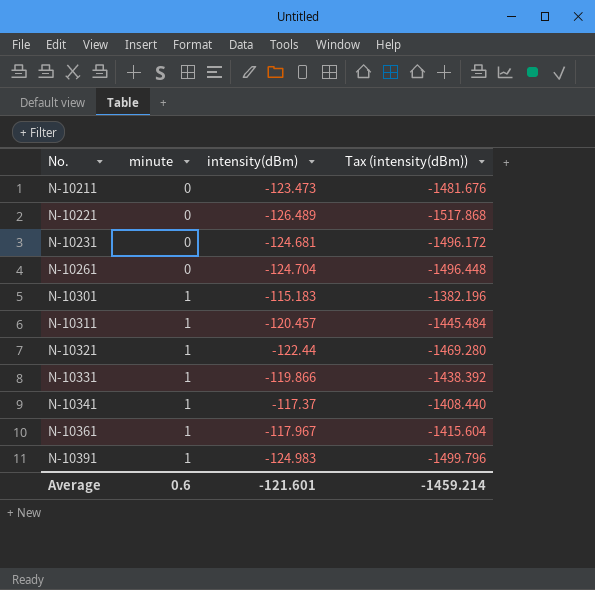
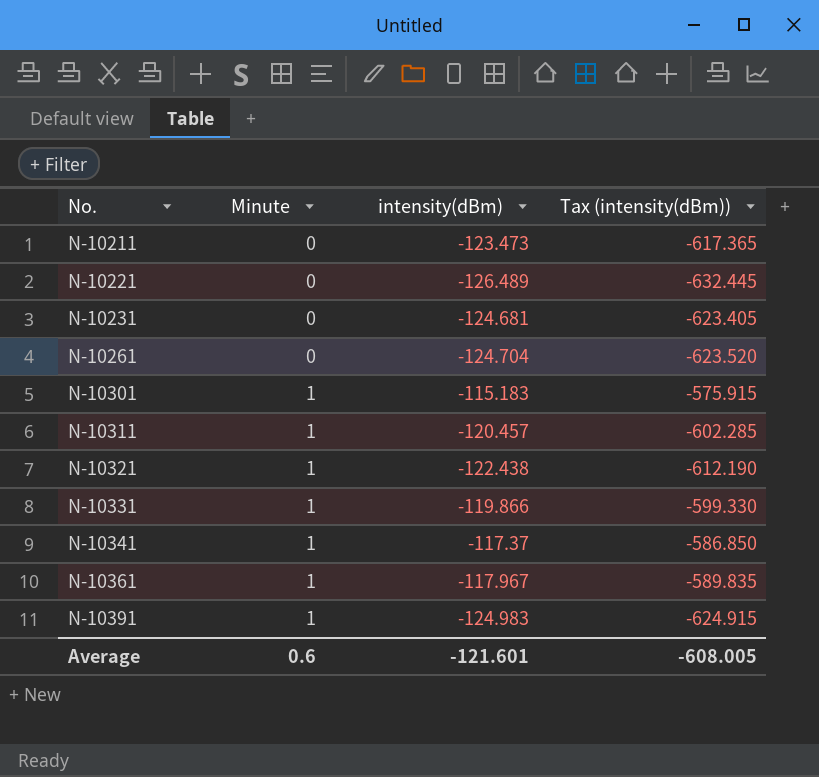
column name: minute -> Minute
column Tax (intensity(dBm)) | formula: [intensity(dBm)] * 12 -> [intensity(dBm)] * 5
N-10321 | intensity(dBm): -122.44 -> -122.438
Average | Tax (intensity(dBm)): -1459.214 -> -608.005

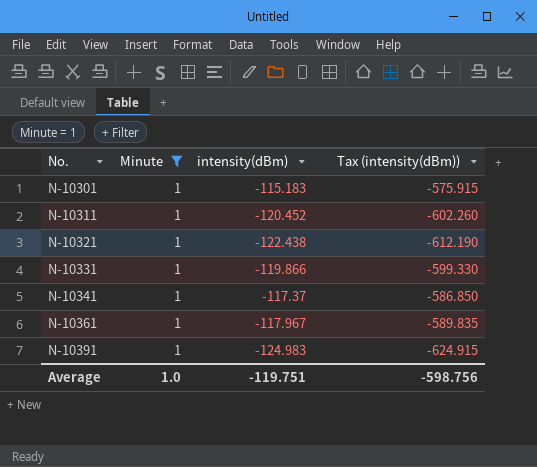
filter: none -> Minute = 1
N-10311 | intensity(dBm): -120.457 -> -120.452
N-10311 | Tax (intensity(dBm)): -602.285 -> -602.260
Average | Minute: 0.6 -> 1.0
Average | intensity(dBm): -121.601 -> -119.751
Average | Tax (intensity(dBm)): -608.005 -> -598.756

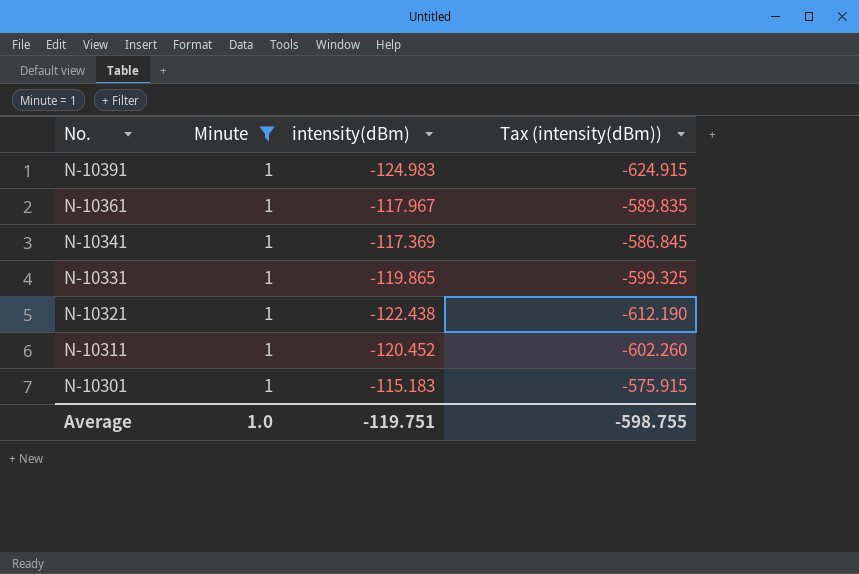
row order: No. ascending -> No. descending
N-10341 | intensity(dBm): -117.37 -> -117.369
N-10341 | Tax (intensity(dBm)): -586.850 -> -586.845
N-10331 | intensity(dBm): -119.866 -> -119.865
N-10331 | Tax (intensity(dBm)): -599.330 -> -599.325
Average | Tax (intensity(dBm)): -598.756 -> -598.755

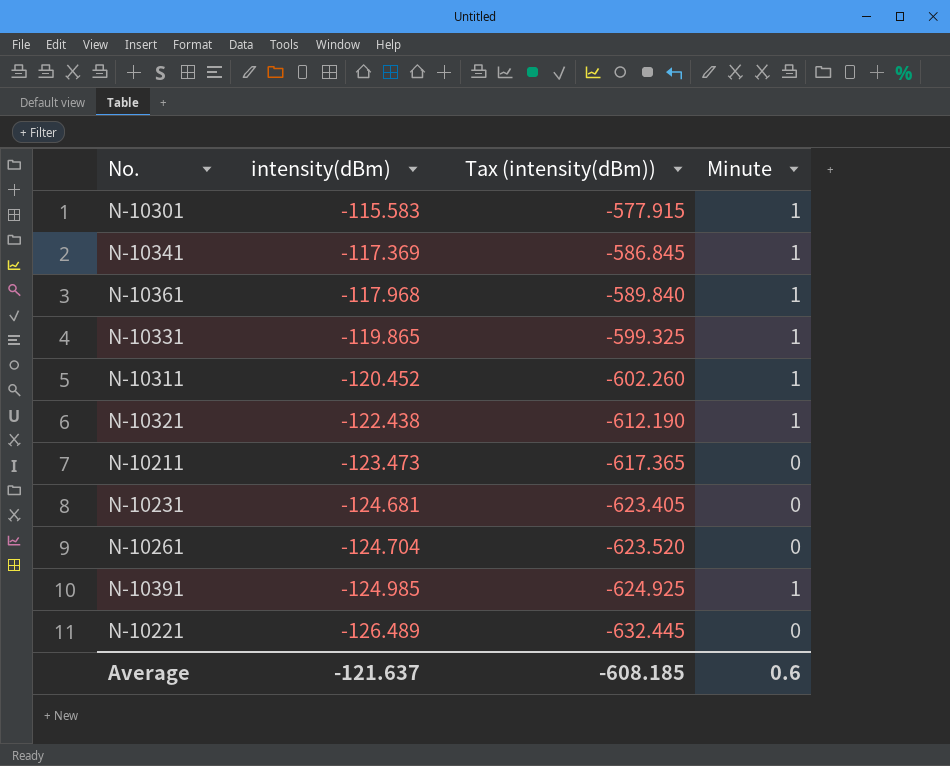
filter: Minute = 1 -> none
row order: No. descending -> intensity(dBm) descending
column Minute | position: 2 -> 4
N-10301 | intensity(dBm): -115.183 -> -115.583
N-10301 | Tax (intensity(dBm)): -575.915 -> -577.915
N-10361 | intensity(dBm): -117.967 -> -117.968
N-10361 | Tax (intensity(dBm)): -589.835 -> -589.840
N-10391 | intensity(dBm): -124.983 -> -124.985
N-10391 | Tax (intensity(dBm)): -624.915 -> -624.925
Average | intensity(dBm): -119.751 -> -121.637
Average | Tax (intensity(dBm)): -598.755 -> -608.185
Average | Minute: 1.0 -> 0.6

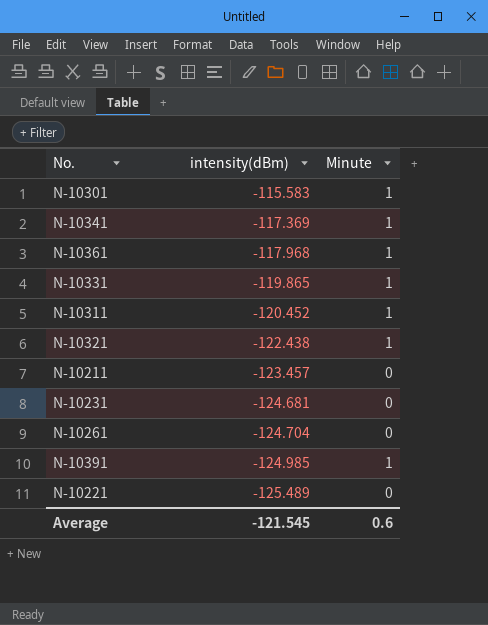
column Tax (intensity(dBm)) | formula: [intensity(dBm)] * 5 -> none
N-10211 | intensity(dBm): -123.473 -> -123.457
N-10221 | intensity(dBm): -126.489 -> -125.489
Average | intensity(dBm): -121.637 -> -121.545

